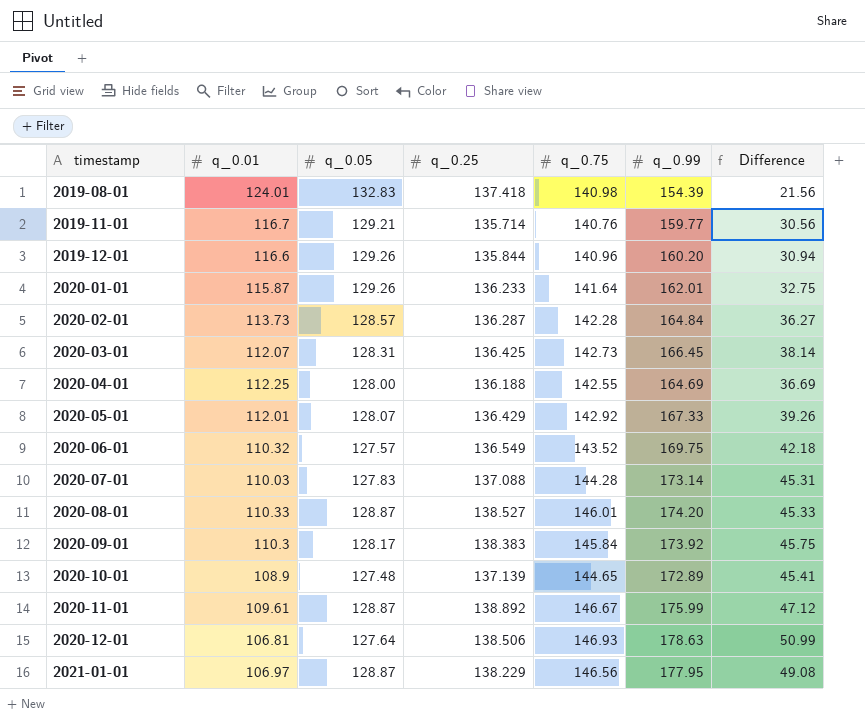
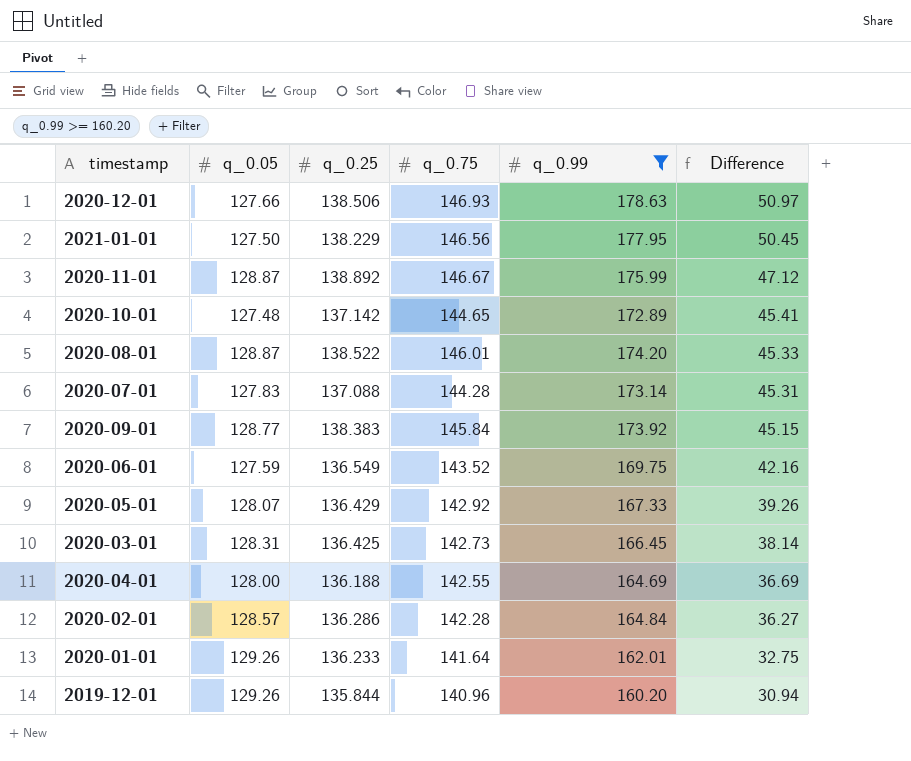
filter: none -> q_0.99 >= 160.20
row order: timestamp ascending -> Difference descending
column q_0.01 | position: 2 -> none
2020-12-01 | q_0.05: 127.64 -> 127.66
2020-12-01 | Difference: 50.99 -> 50.97
2021-01-01 | q_0.05: 128.87 -> 127.50
2021-01-01 | Difference: 49.08 -> 50.45
2020-10-01 | q_0.25: 137.139 -> 137.142
2020-08-01 | q_0.25: 138.527 -> 138.522
2020-09-01 | q_0.05: 128.17 -> 128.77
2020-09-01 | Difference: 45.75 -> 45.15
2020-06-01 | q_0.05: 127.57 -> 127.59
2020-06-01 | Difference: 42.18 -> 42.16
2020-02-01 | q_0.25: 136.287 -> 136.286

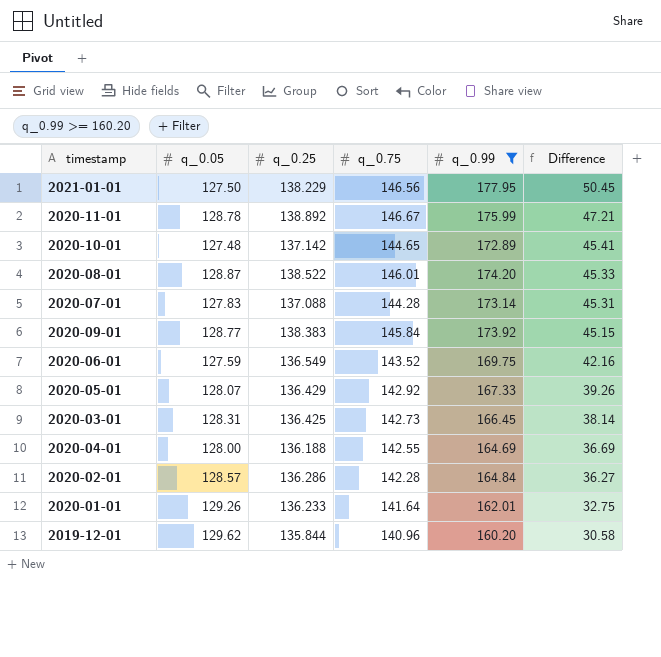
row 2020-12-01: 127.66 | 138.506 | 146.93 | 178.63 | 50.97 -> none
2020-11-01 | q_0.05: 128.87 -> 128.78
2020-11-01 | Difference: 47.12 -> 47.21
2019-12-01 | q_0.05: 129.26 -> 129.62
2019-12-01 | Difference: 30.94 -> 30.58

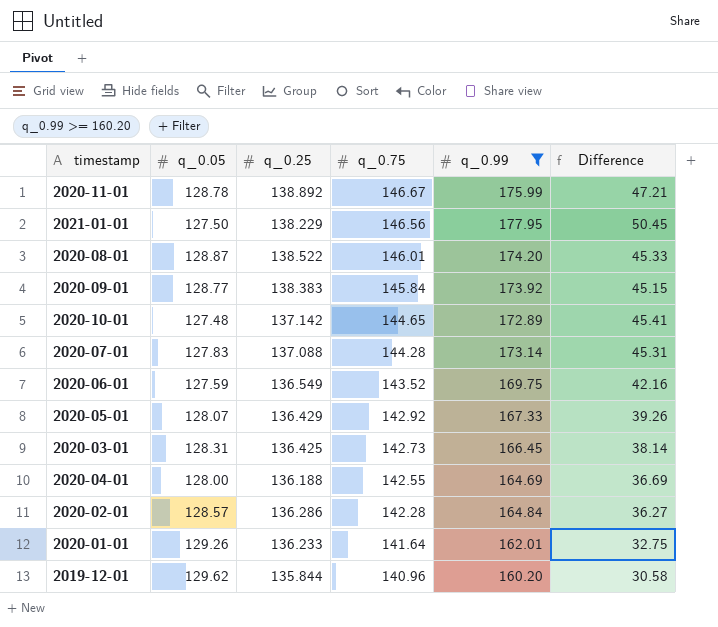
row order: Difference descending -> q_0.75 descending

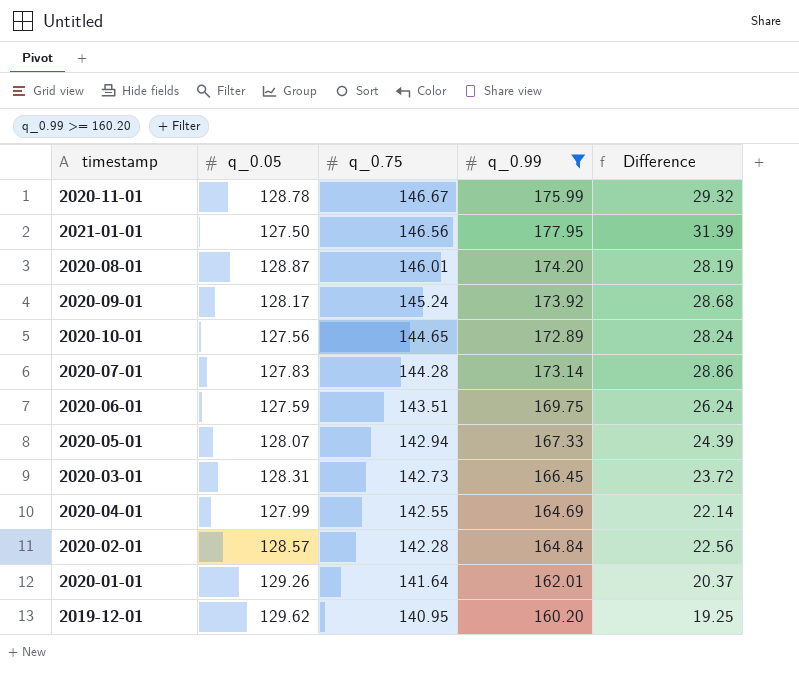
column q_0.25 | position: 3 -> none
column Difference | formula: [q_0.99] - [q_0.05] -> [q_0.99] - [q_0.75]
2020-09-01 | q_0.05: 128.77 -> 128.17
2020-09-01 | q_0.75: 145.84 -> 145.24
2020-10-01 | q_0.05: 127.48 -> 127.56
2020-06-01 | q_0.75: 143.52 -> 143.51
2020-05-01 | q_0.75: 142.92 -> 142.94
2020-04-01 | q_0.05: 128.00 -> 127.99
2019-12-01 | q_0.75: 140.96 -> 140.95

